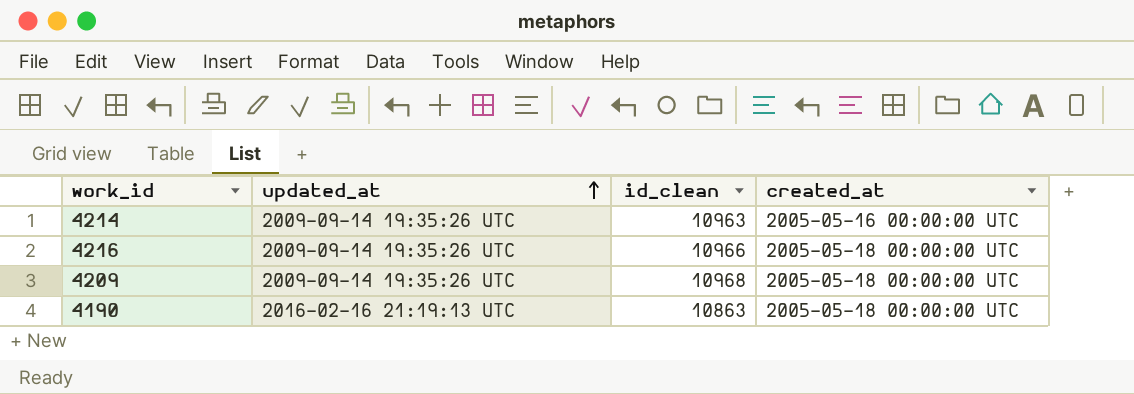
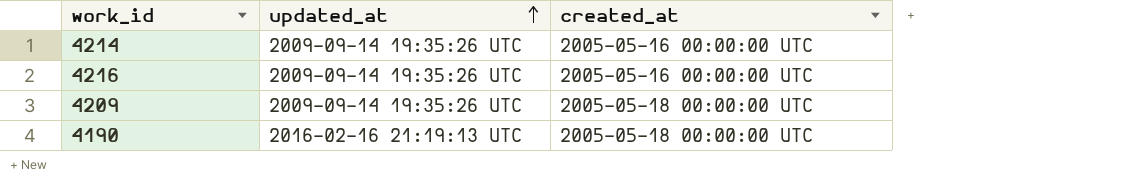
column id_clean | position: 3 -> none
4216 | created_at: 2005-05-18 00:00:00 UTC -> 2005-05-16 00:00:00 UTC

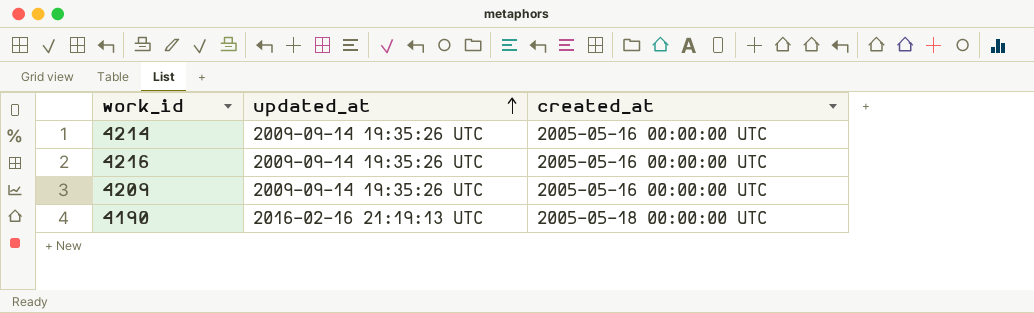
4209 | created_at: 2005-05-18 00:00:00 UTC -> 2005-05-16 00:00:00 UTC

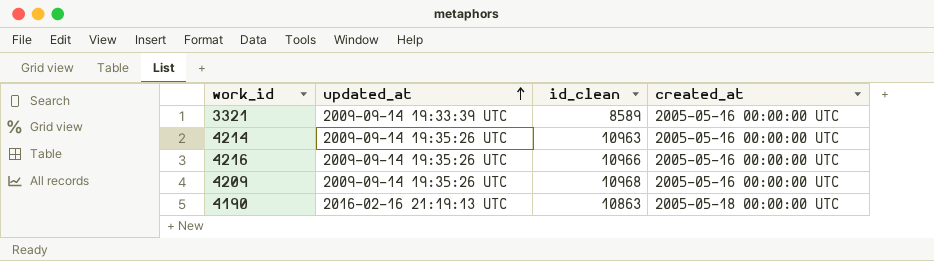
column id_clean | position: none -> 3
row 3321: none -> 2009-09-14 19:33:39 UTC | 8589 | 2005-05-16 00:00:00 UTC

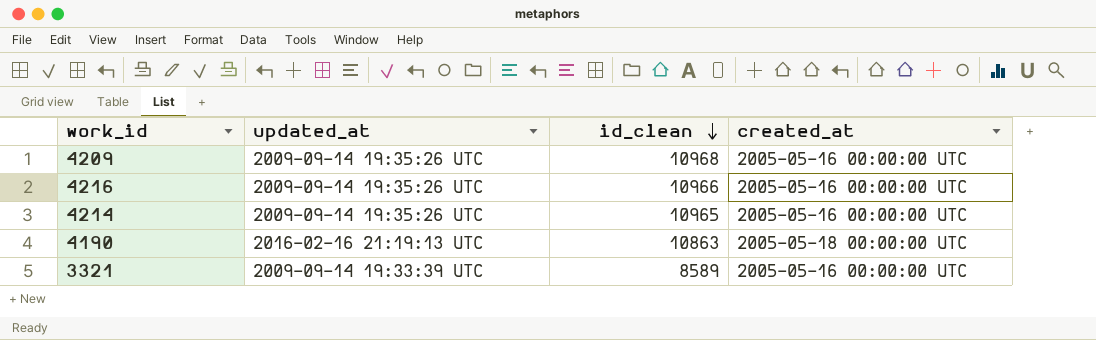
row order: updated_at ascending -> id_clean descending
4214 | id_clean: 10963 -> 10965

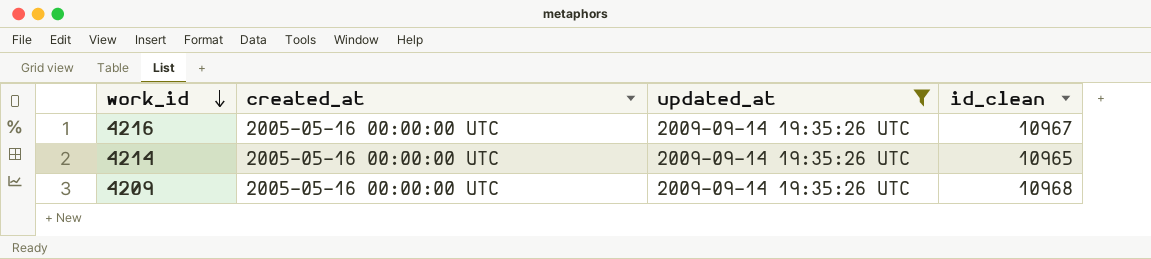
filter: none -> updated_at = 2009-09-14 19:35:26 UTC
row order: id_clean descending -> work_id descending
column created_at | position: 4 -> 2
4216 | id_clean: 10966 -> 10967

